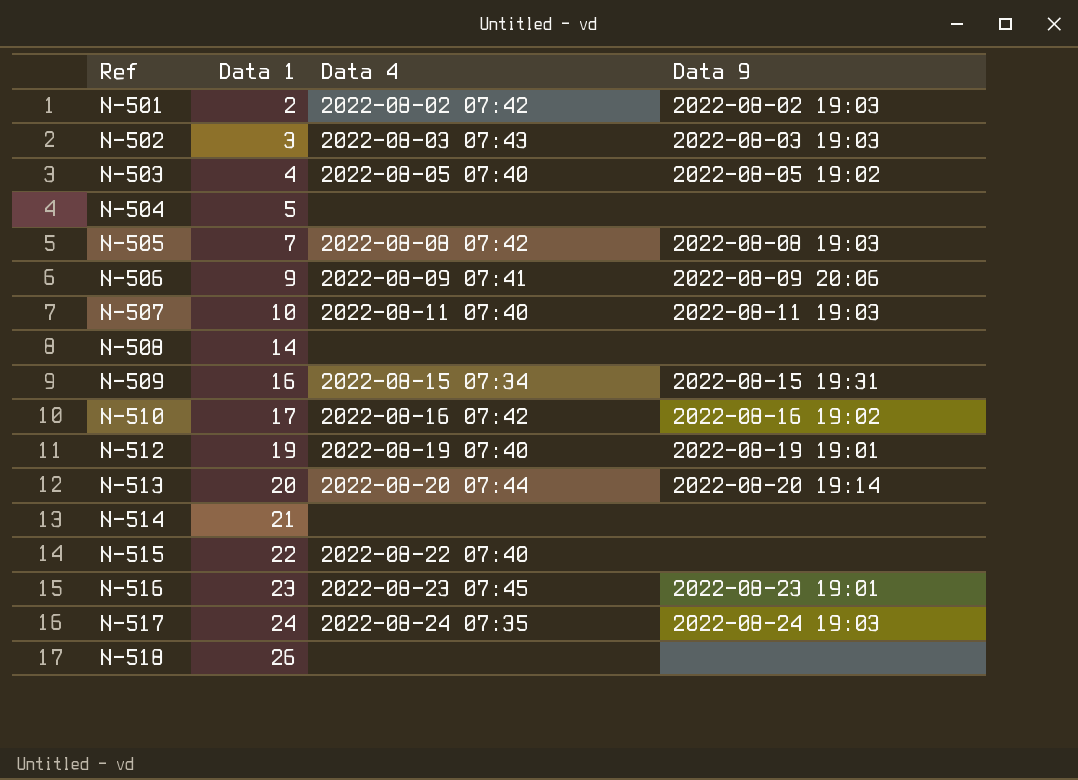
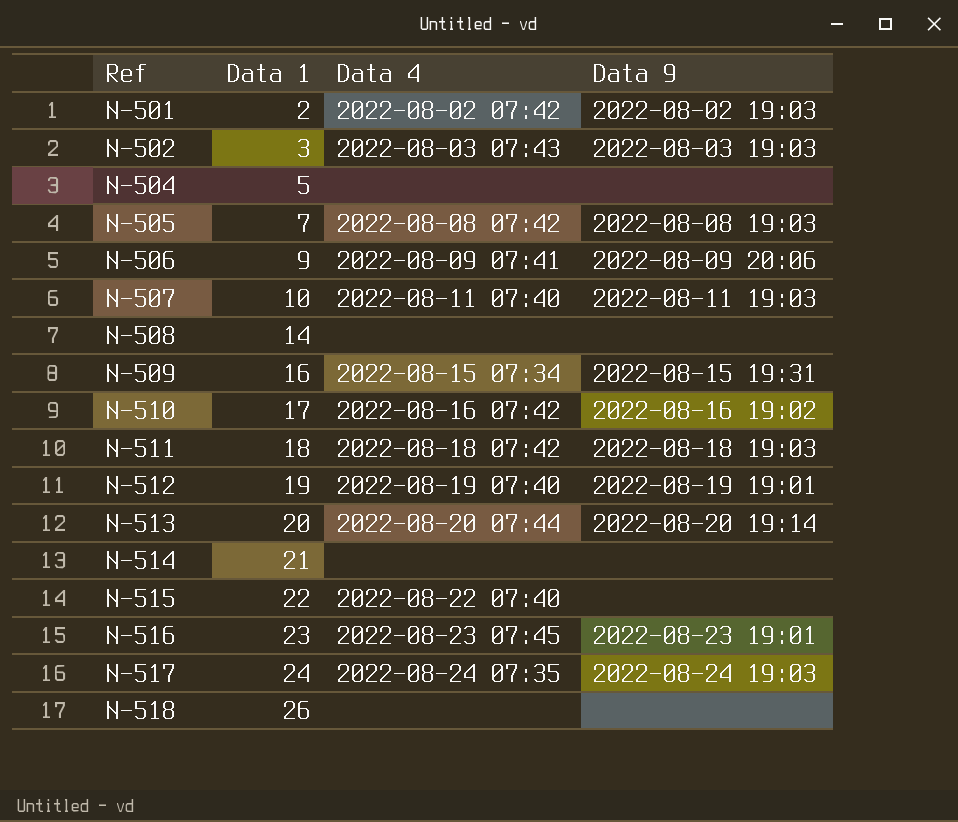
row N-503: 4 | 2022-08-05 07:40 | 2022-08-05 19:02 -> none
row N-511: none -> 18 | 2022-08-18 07:42 | 2022-08-18 19:03

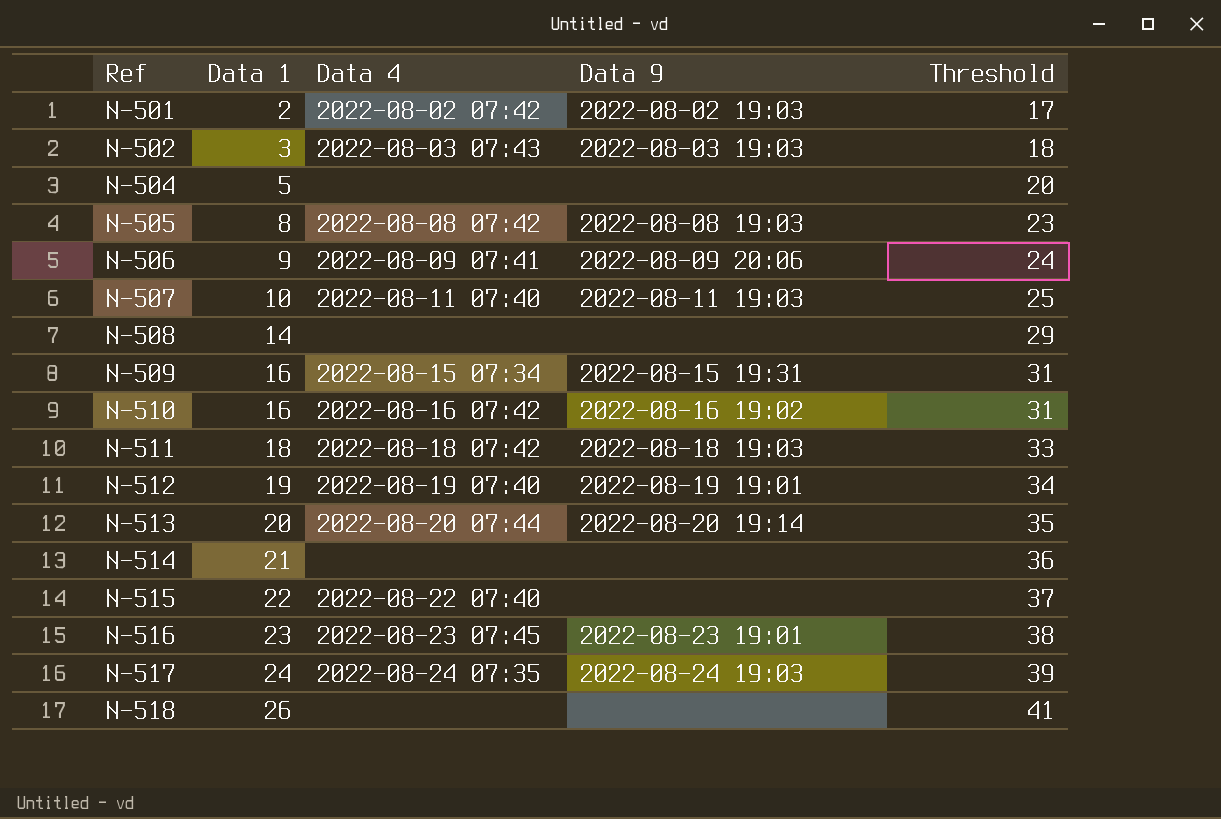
column Threshold | formula: none -> [Data 1] + 15
N-505 | Data 1: 7 -> 8
N-510 | Data 1: 17 -> 16

